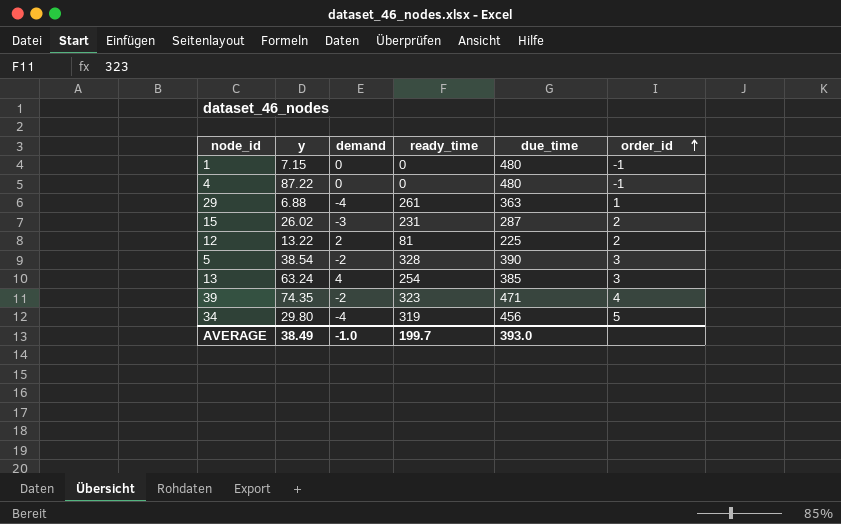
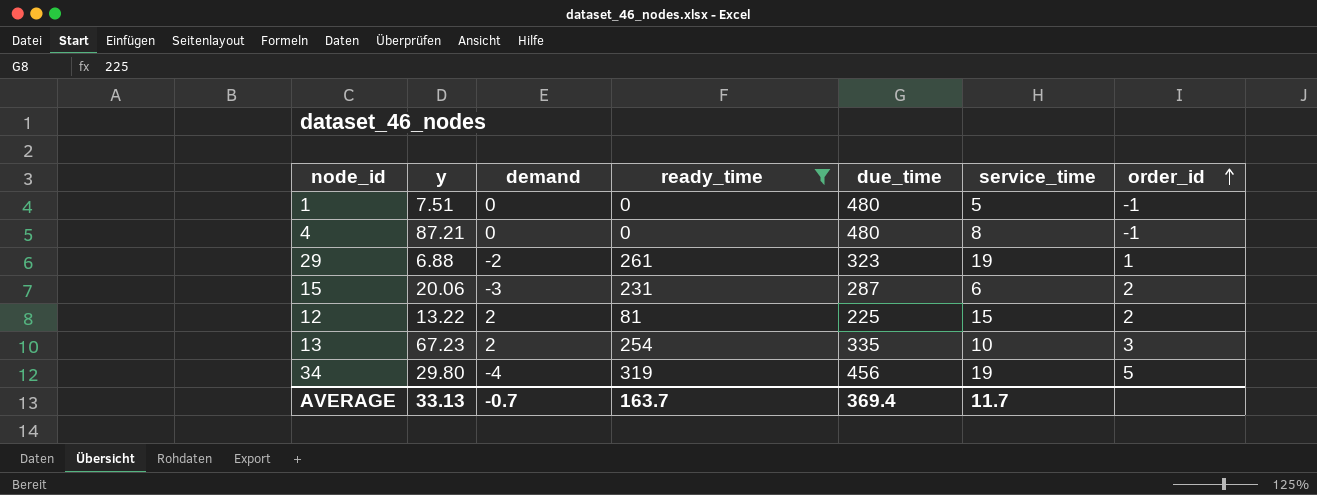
filter: none -> ready_time <= 319
column service_time | position: none -> 6
1 | y: 7.15 -> 7.51
4 | y: 87.22 -> 87.21
29 | demand: -4 -> -2
29 | due_time: 363 -> 323
15 | y: 26.02 -> 20.06
13 | y: 63.24 -> 67.23
13 | demand: 4 -> 2
13 | due_time: 385 -> 335
AVERAGE | y: 38.49 -> 33.13
AVERAGE | demand: -1.0 -> -0.7
AVERAGE | ready_time: 199.7 -> 163.7
AVERAGE | due_time: 393.0 -> 369.4

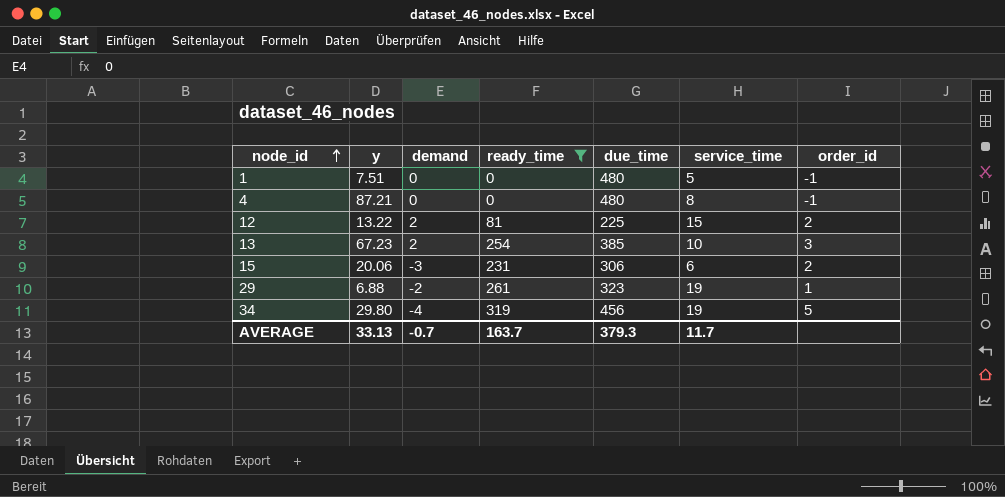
row order: order_id ascending -> node_id ascending
13 | due_time: 335 -> 385
15 | due_time: 287 -> 306
AVERAGE | due_time: 369.4 -> 379.3

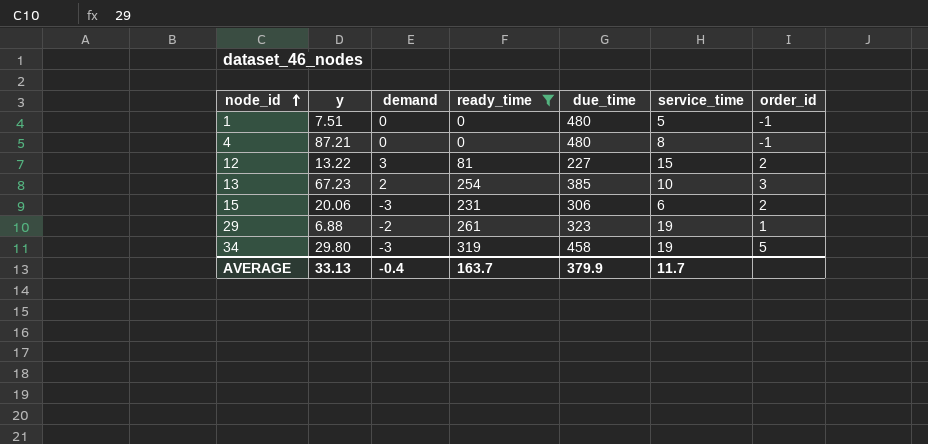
12 | demand: 2 -> 3
12 | due_time: 225 -> 227
34 | demand: -4 -> -3
34 | due_time: 456 -> 458
AVERAGE | demand: -0.7 -> -0.4
AVERAGE | due_time: 379.3 -> 379.9

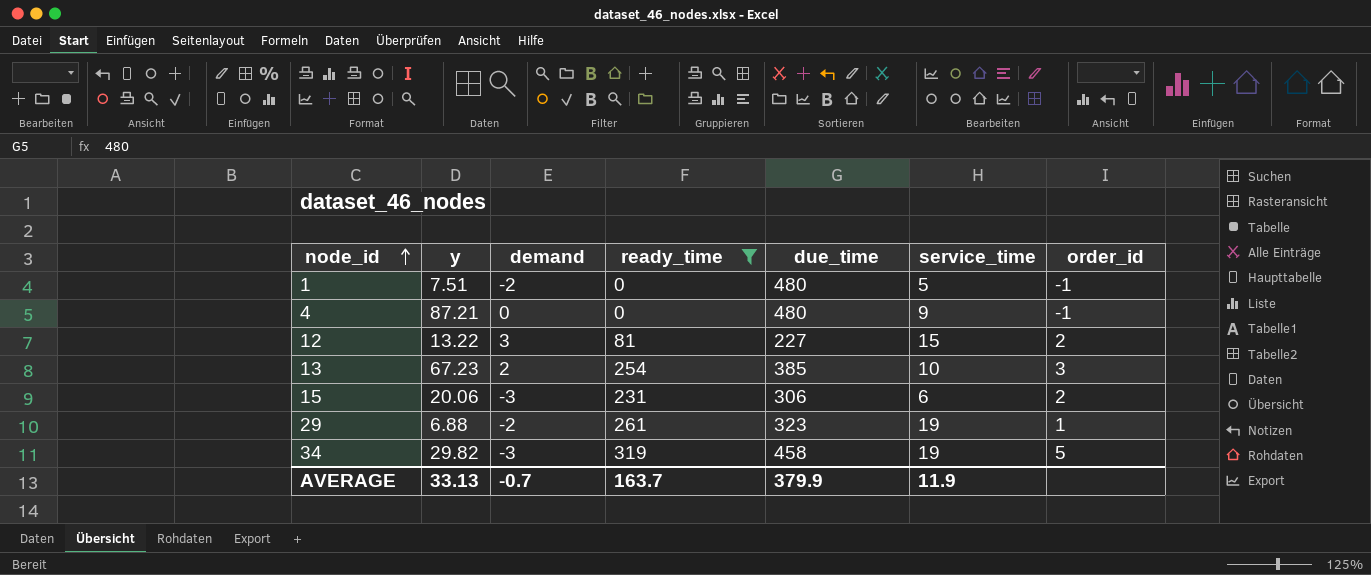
1 | demand: 0 -> -2
4 | service_time: 8 -> 9
34 | y: 29.80 -> 29.82
AVERAGE | demand: -0.4 -> -0.7
AVERAGE | service_time: 11.7 -> 11.9

